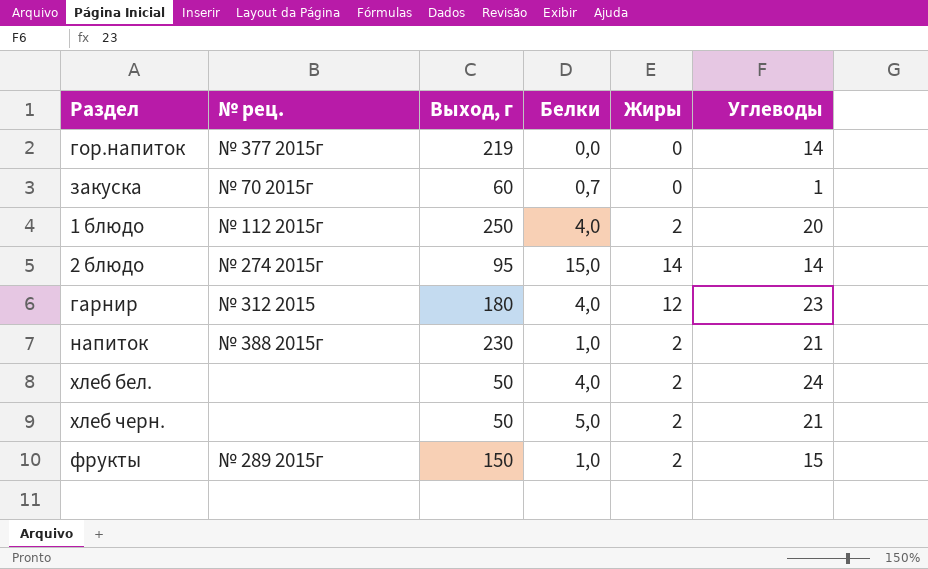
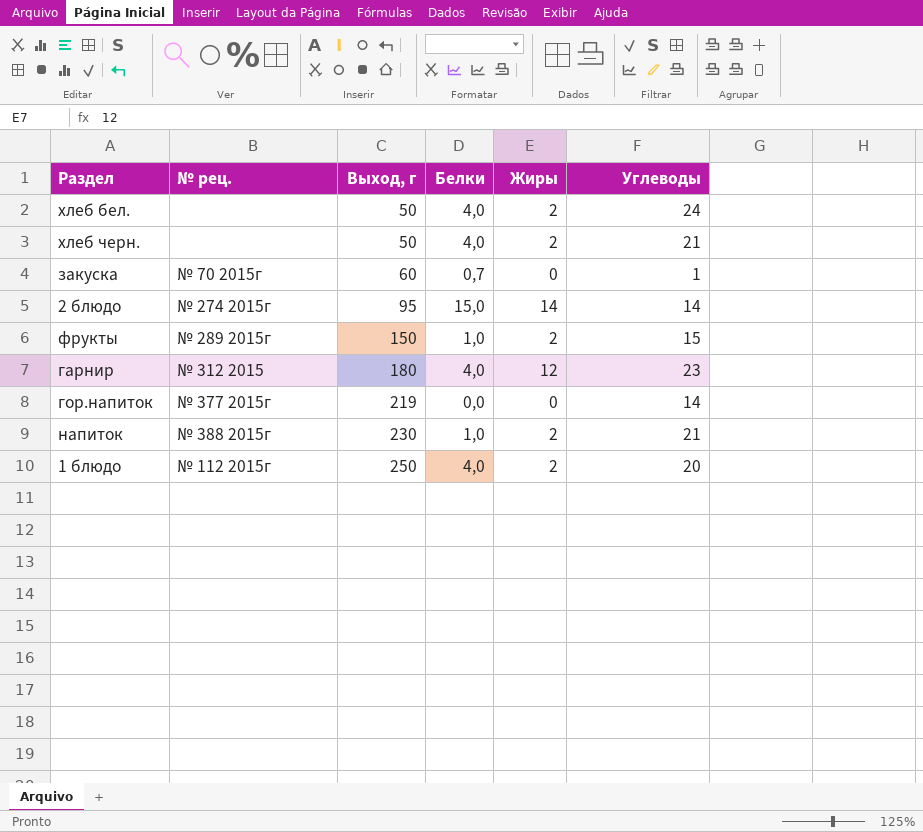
row order: none -> Выход, г ascending
хлеб черн. | Белки: 5,0 -> 4,0

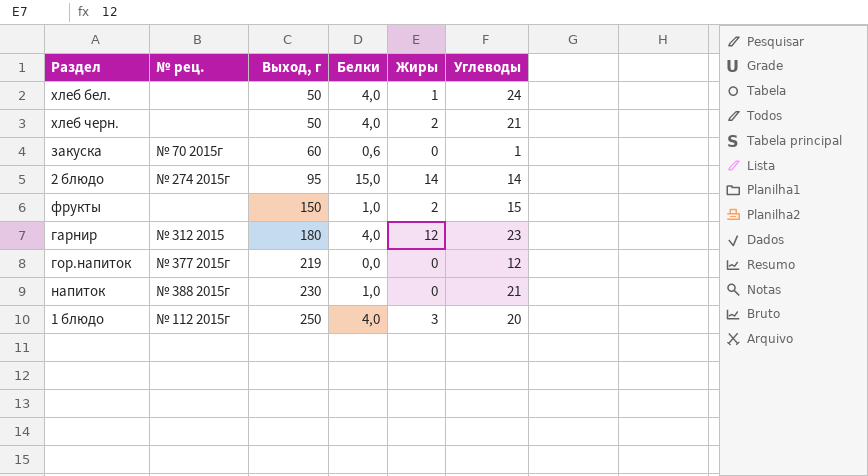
хлеб бел. | Жиры: 2 -> 1
закуска | Белки: 0,7 -> 0,6
фрукты | № рец.: № 289 2015г -> none
гор.напиток | Углеводы: 14 -> 12
напиток | Жиры: 2 -> 0
1 блюдо | Жиры: 2 -> 3

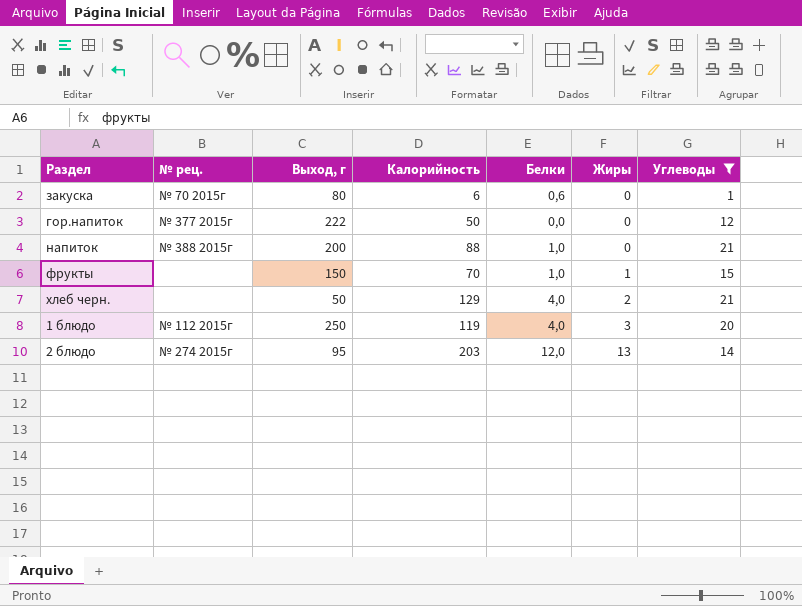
filter: none -> Углеводы <= 21
row order: Выход, г ascending -> Жиры ascending
column Калорийность | position: none -> 4
закуска | Выход, г: 60 -> 80
гор.напиток | Выход, г: 219 -> 222
напиток | Выход, г: 230 -> 200
фрукты | Жиры: 2 -> 1
2 блюдо | Белки: 15,0 -> 12,0
2 блюдо | Жиры: 14 -> 13

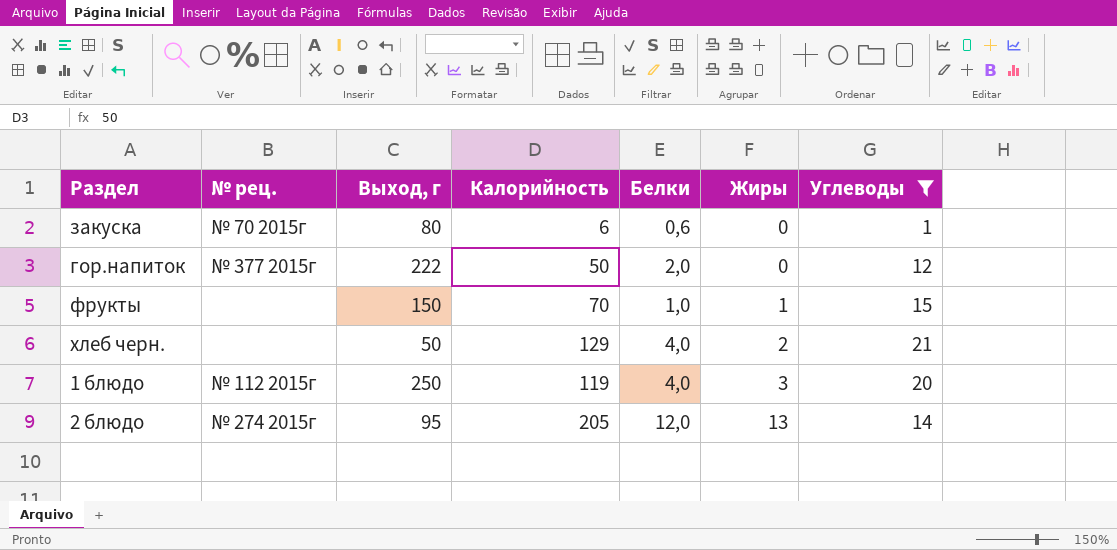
row напиток: № 388 2015г | 200 | 88 | 1,0 | 0 | 21 -> none
гор.напиток | Белки: 0,0 -> 2,0
2 блюдо | Калорийность: 203 -> 205

